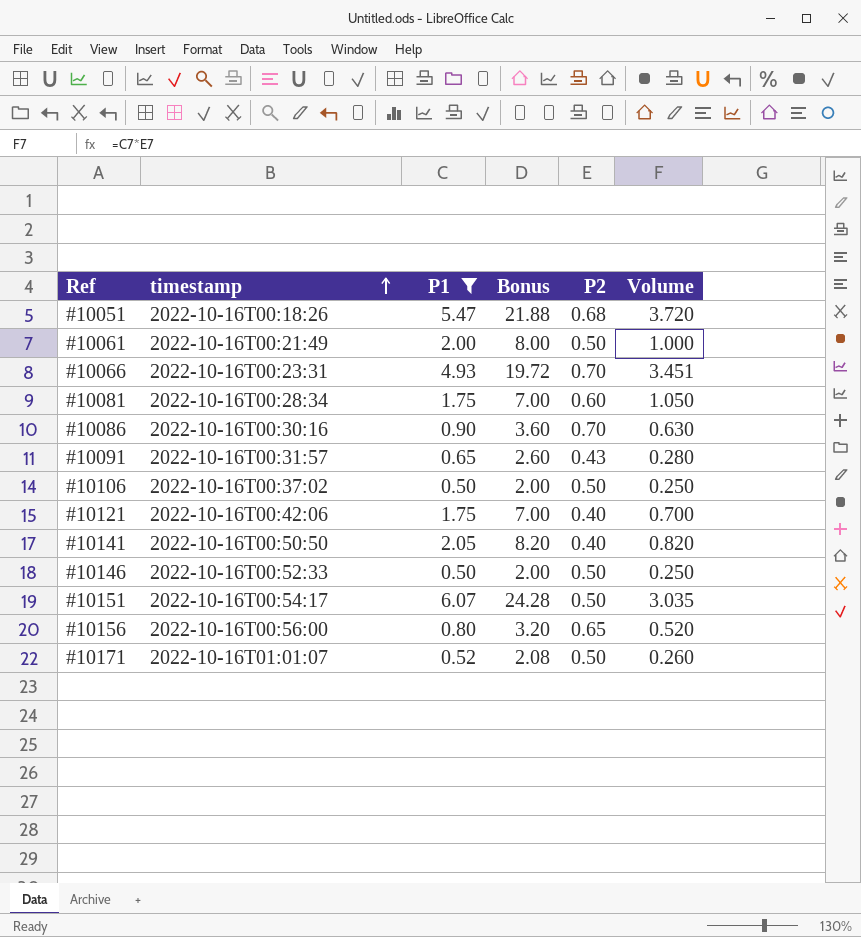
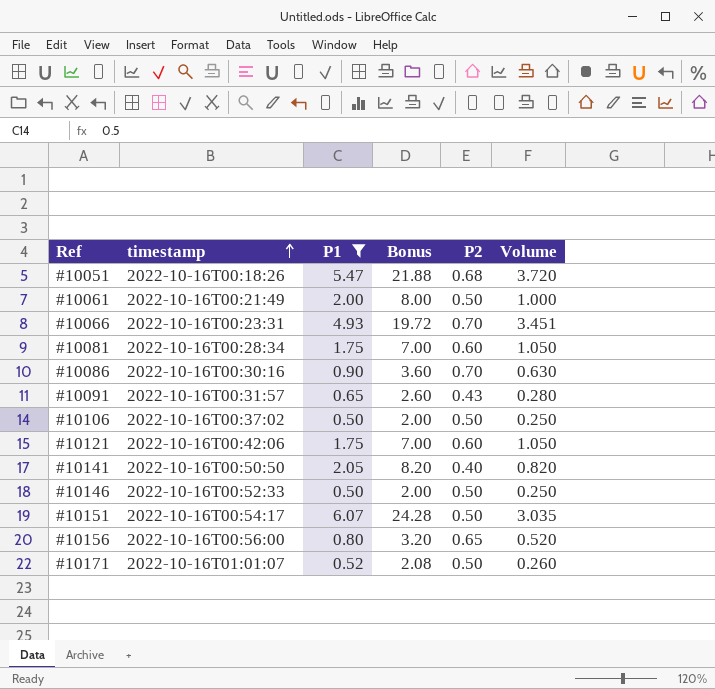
#10121 | P2: 0.40 -> 0.60
#10121 | Volume: 0.700 -> 1.050

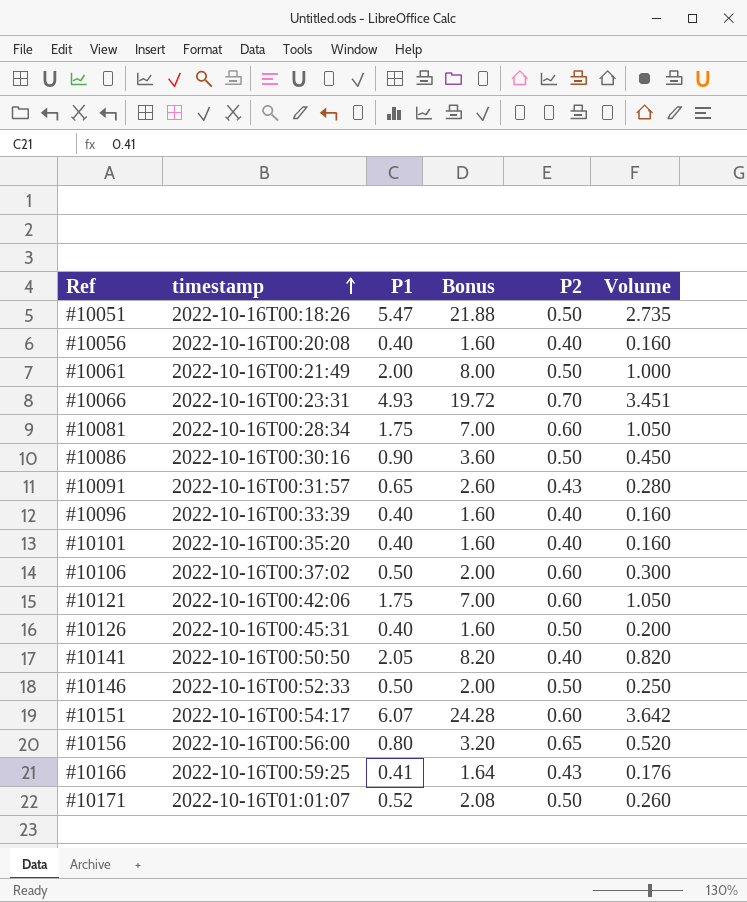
filter: P1 >= 0.50 -> none
#10051 | P2: 0.68 -> 0.50
#10051 | Volume: 3.720 -> 2.735
#10086 | P2: 0.70 -> 0.50
#10086 | Volume: 0.630 -> 0.450
#10106 | P2: 0.50 -> 0.60
#10106 | Volume: 0.250 -> 0.300
#10151 | P2: 0.50 -> 0.60
#10151 | Volume: 3.035 -> 3.642

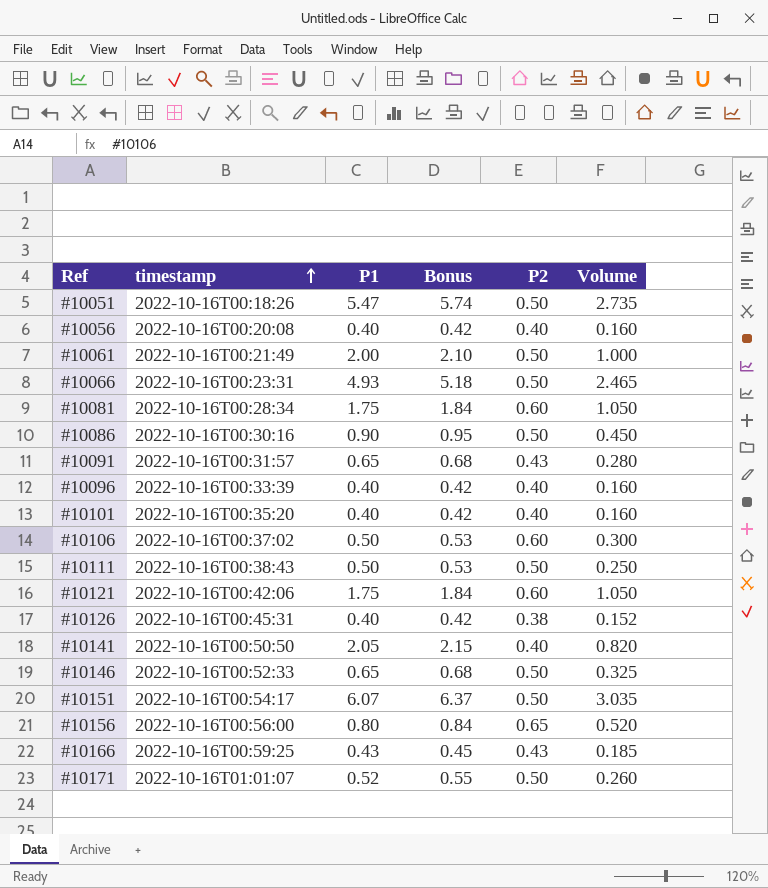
column Bonus | formula: [P1] * 4 -> [P1] * 1.05
#10066 | P2: 0.70 -> 0.50
#10066 | Volume: 3.451 -> 2.465
row #10111: none -> 2022-10-16T00:38:43 | 0.50 | 0.53 | 0.50 | 0.250
#10126 | P2: 0.50 -> 0.38
#10126 | Volume: 0.200 -> 0.152
#10146 | P1: 0.50 -> 0.65
#10146 | Volume: 0.250 -> 0.325
#10151 | P2: 0.60 -> 0.50
#10151 | Volume: 3.642 -> 3.035
#10166 | P1: 0.41 -> 0.43
#10166 | Volume: 0.176 -> 0.185

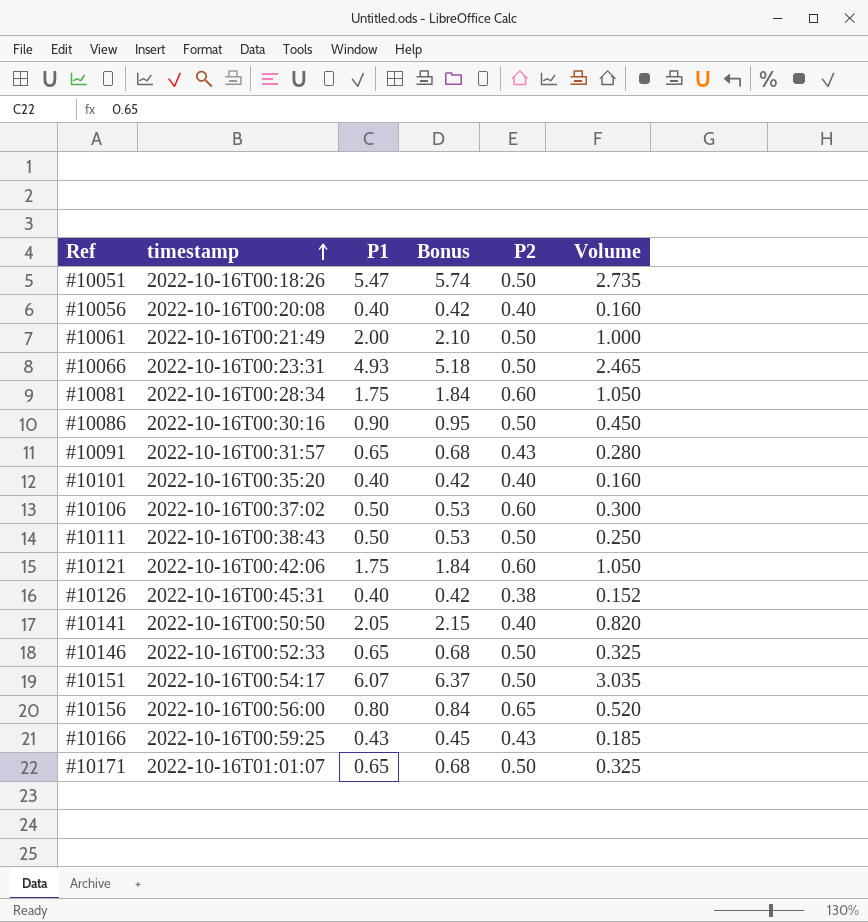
row #10096: 2022-10-16T00:33:39 | 0.40 | 0.42 | 0.40 | 0.160 -> none
#10171 | P1: 0.52 -> 0.65
#10171 | Bonus: 0.55 -> 0.68
#10171 | Volume: 0.260 -> 0.325

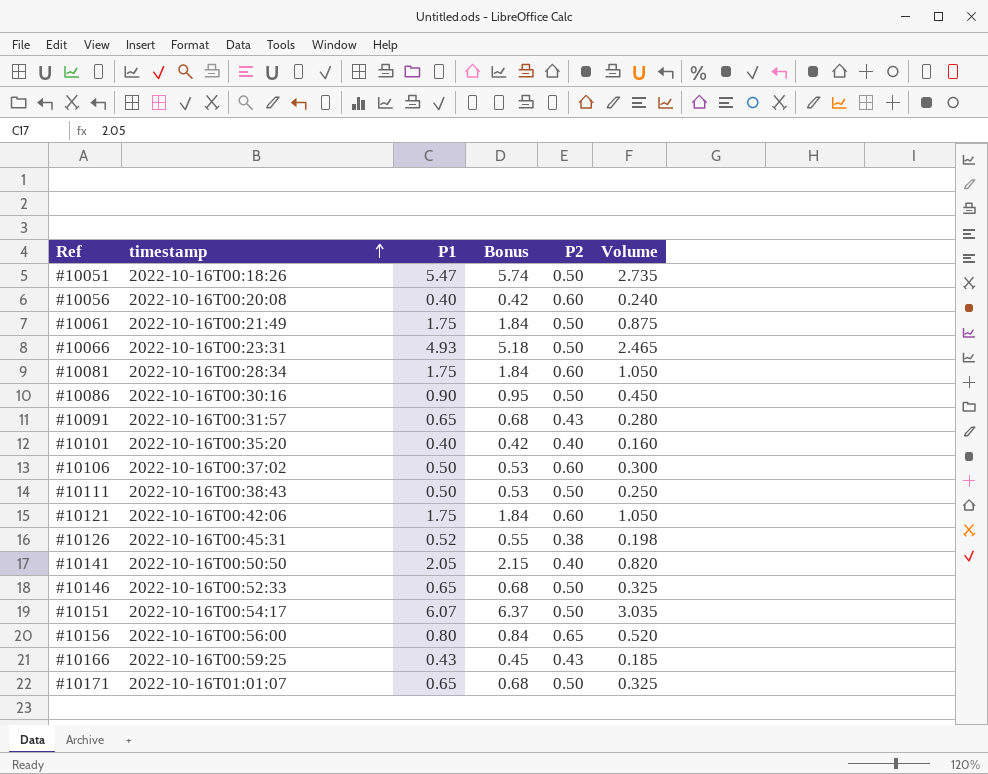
#10056 | P2: 0.40 -> 0.60
#10056 | Volume: 0.160 -> 0.240
#10061 | P1: 2.00 -> 1.75
#10061 | Bonus: 2.10 -> 1.84
#10061 | Volume: 1.000 -> 0.875
#10126 | P1: 0.40 -> 0.52
#10126 | Bonus: 0.42 -> 0.55
#10126 | Volume: 0.152 -> 0.198

